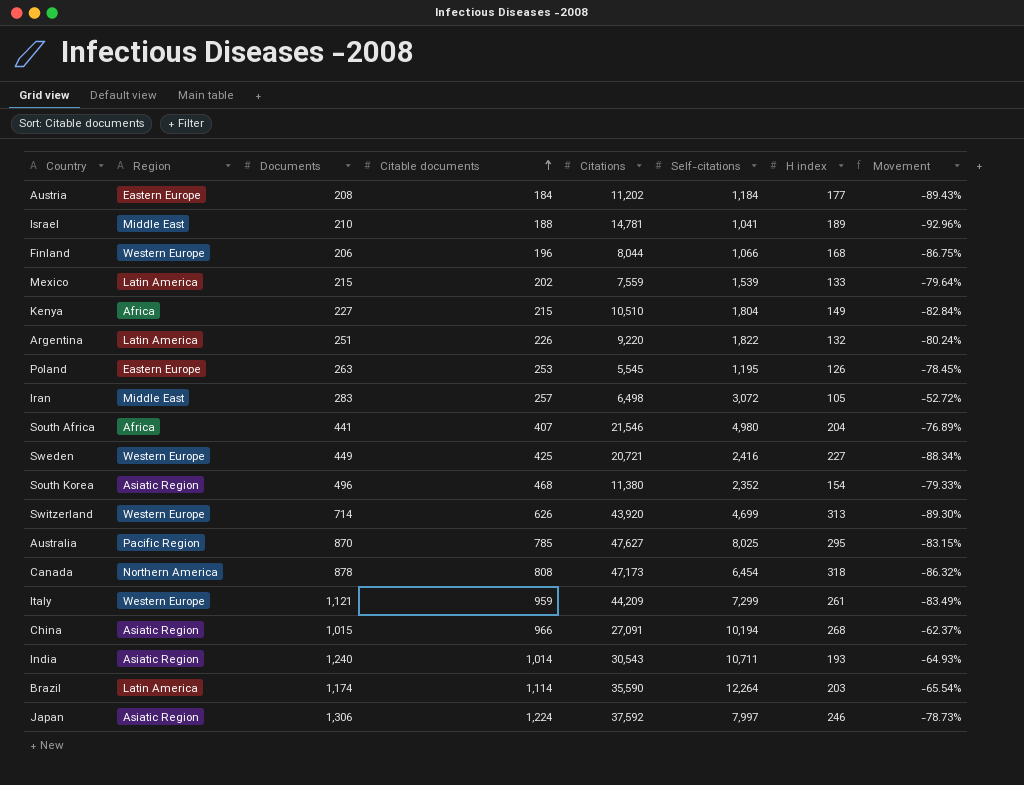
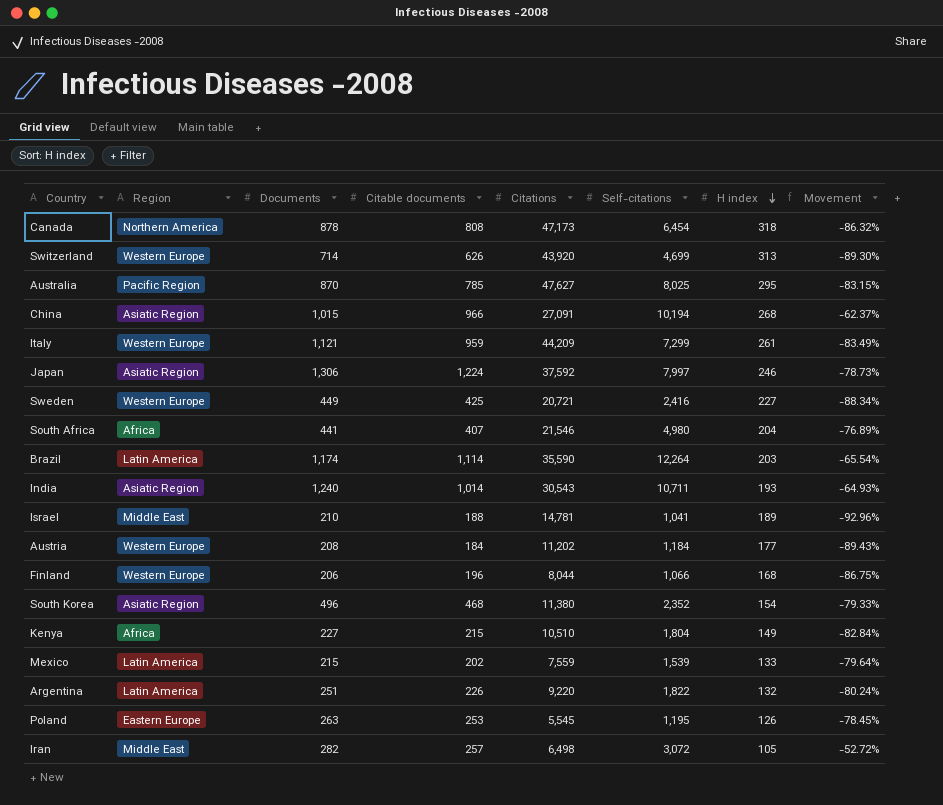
row order: Citable documents ascending -> H index descending
Austria | Region: Eastern Europe -> Western Europe
Iran | Documents: 283 -> 282

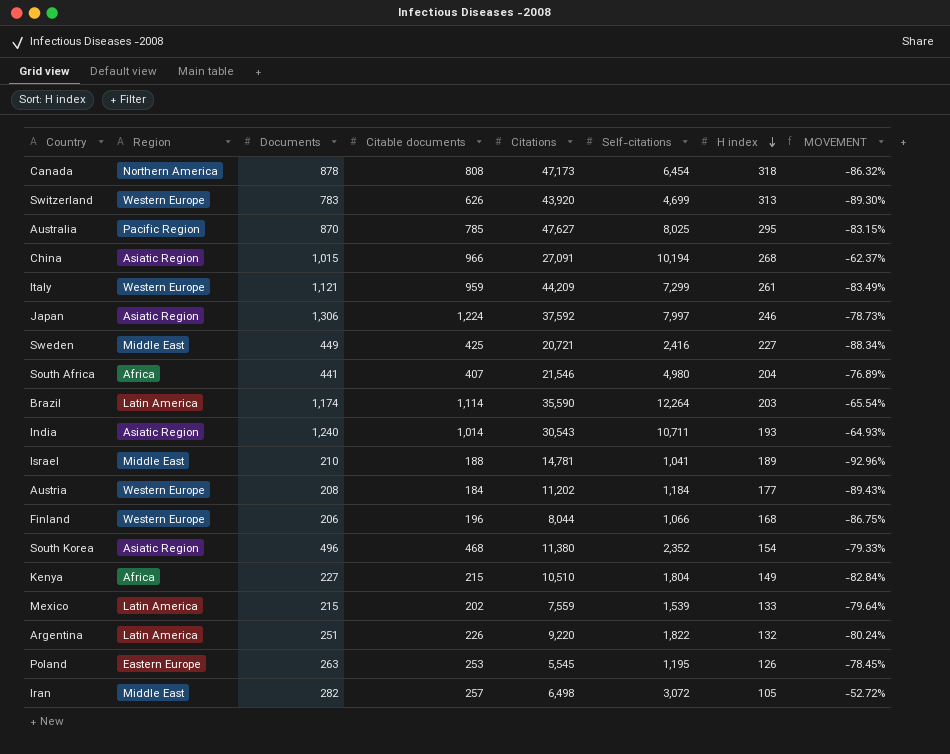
column name: Movement -> MOVEMENT
Switzerland | Documents: 714 -> 783
Sweden | Region: Western Europe -> Middle East

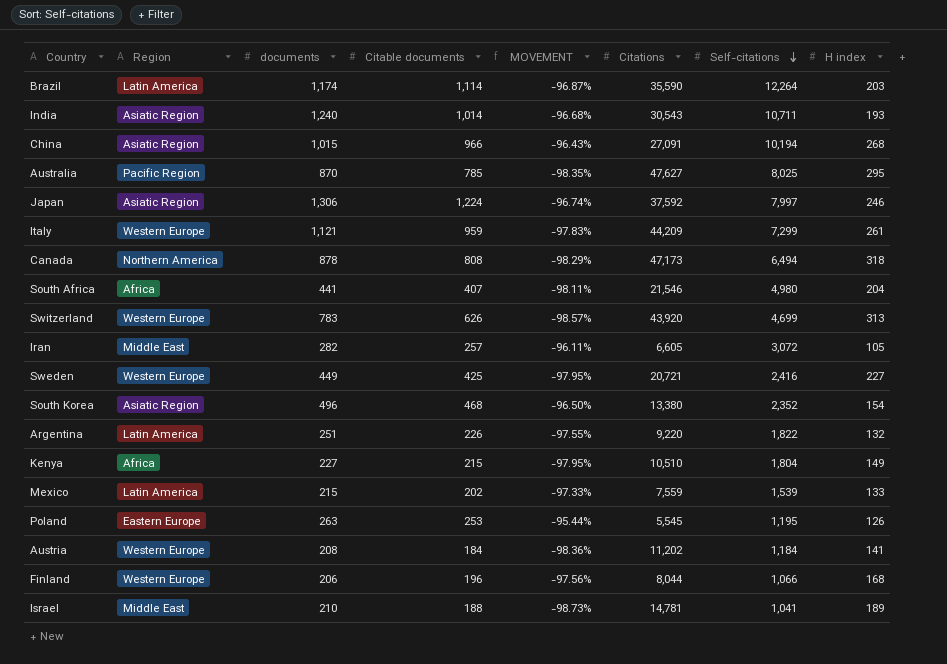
row order: H index descending -> Self-citations descending
column name: Documents -> documents
column MOVEMENT | formula: ([Self-citations] - [Citations]) / [Citations] -> ([Citable documents] - [Citations]) / [Citations]
column MOVEMENT | position: 8 -> 5
Canada | Self-citations: 6,454 -> 6,494
Iran | Citations: 6,498 -> 6,605
Sweden | Region: Middle East -> Western Europe
South Korea | Citations: 11,380 -> 13,380
Austria | H index: 177 -> 141

